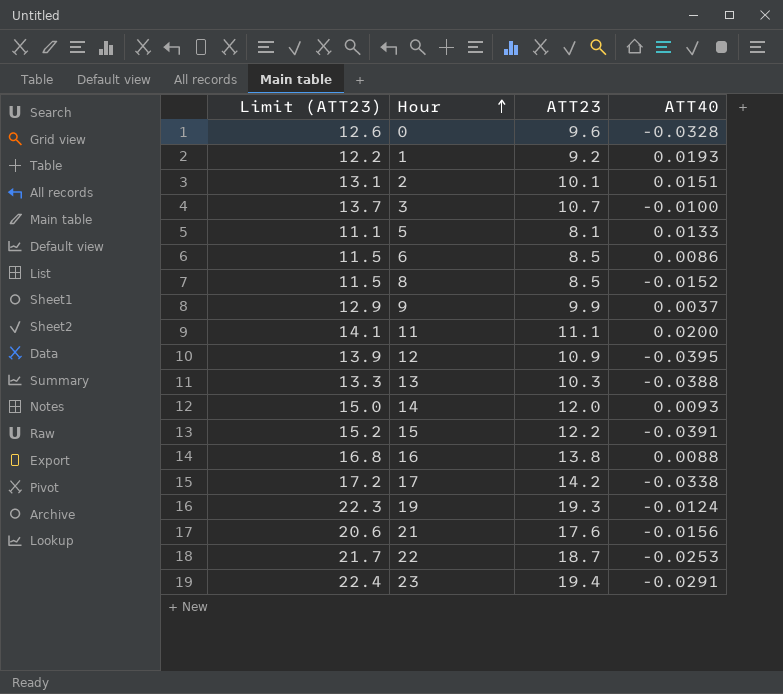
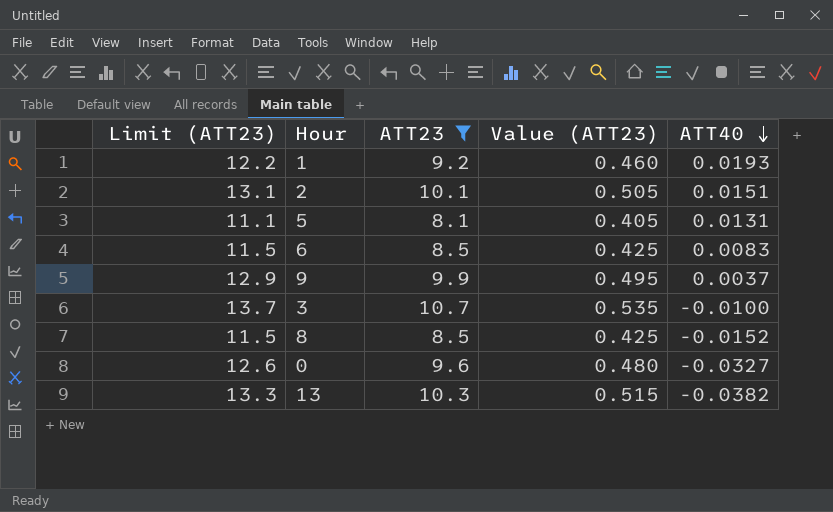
filter: none -> ATT23 <= 10.7
row order: Hour ascending -> ATT40 descending
column Value (ATT23) | formula: none -> [ATT23] * 0.05
5 | ATT40: 0.0133 -> 0.0131
6 | ATT40: 0.0086 -> 0.0083
0 | ATT40: -0.0328 -> -0.0327
13 | ATT40: -0.0388 -> -0.0382

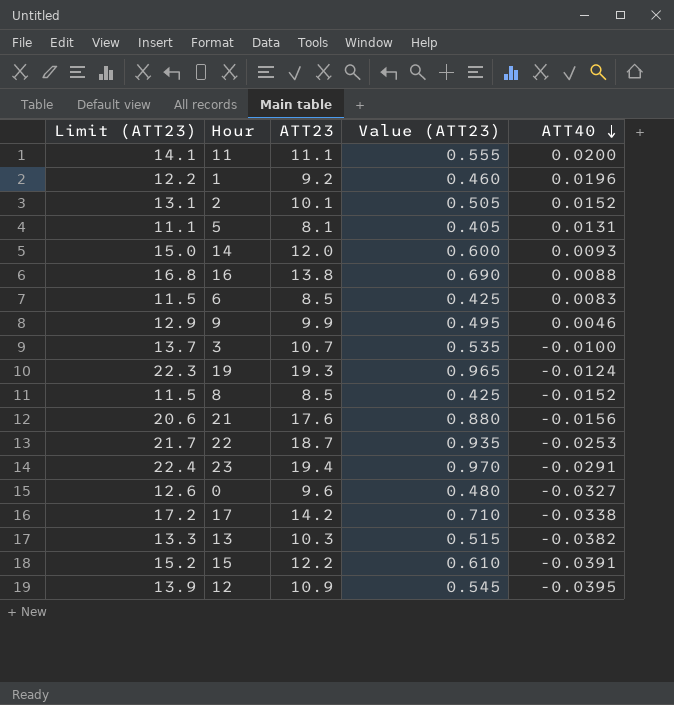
filter: ATT23 <= 10.7 -> none
1 | ATT40: 0.0193 -> 0.0196
2 | ATT40: 0.0151 -> 0.0152
9 | ATT40: 0.0037 -> 0.0046

